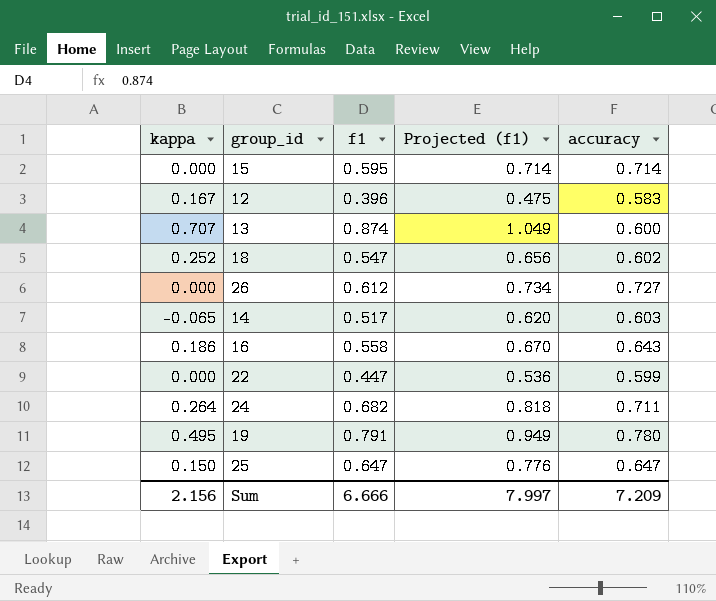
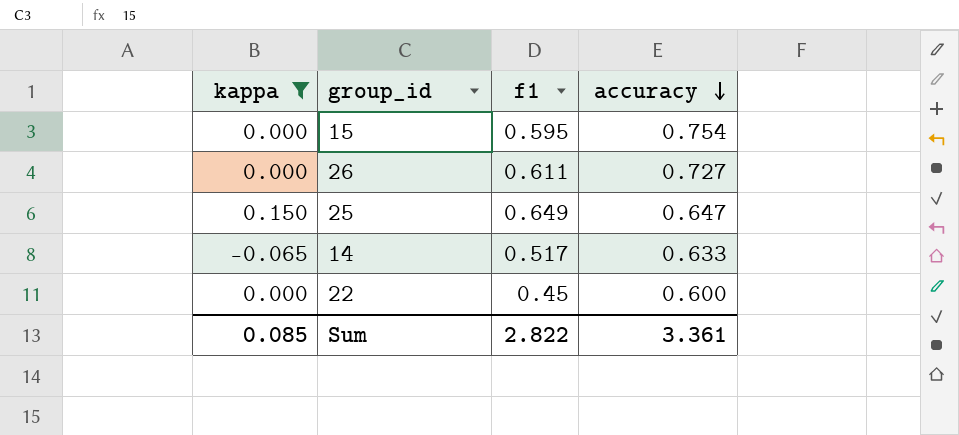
filter: none -> kappa <= 0.150
row order: none -> accuracy descending
column Projected (f1) | formula: [f1] * 1.2 -> none
15 | accuracy: 0.714 -> 0.754
26 | f1: 0.612 -> 0.611
25 | f1: 0.647 -> 0.649
14 | accuracy: 0.603 -> 0.633
22 | f1: 0.447 -> 0.45
22 | accuracy: 0.599 -> 0.600
Sum | kappa: 2.156 -> 0.085
Sum | f1: 6.666 -> 2.822
Sum | accuracy: 7.209 -> 3.361

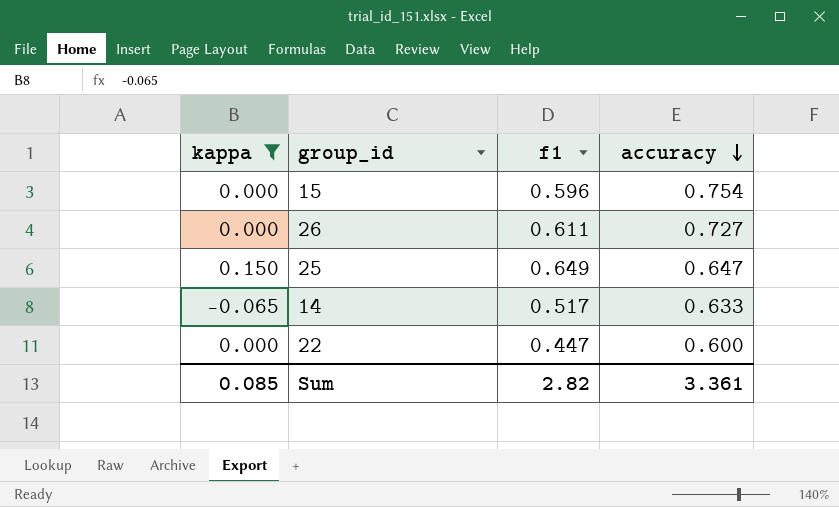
15 | f1: 0.595 -> 0.596
22 | f1: 0.45 -> 0.447
Sum | f1: 2.822 -> 2.82

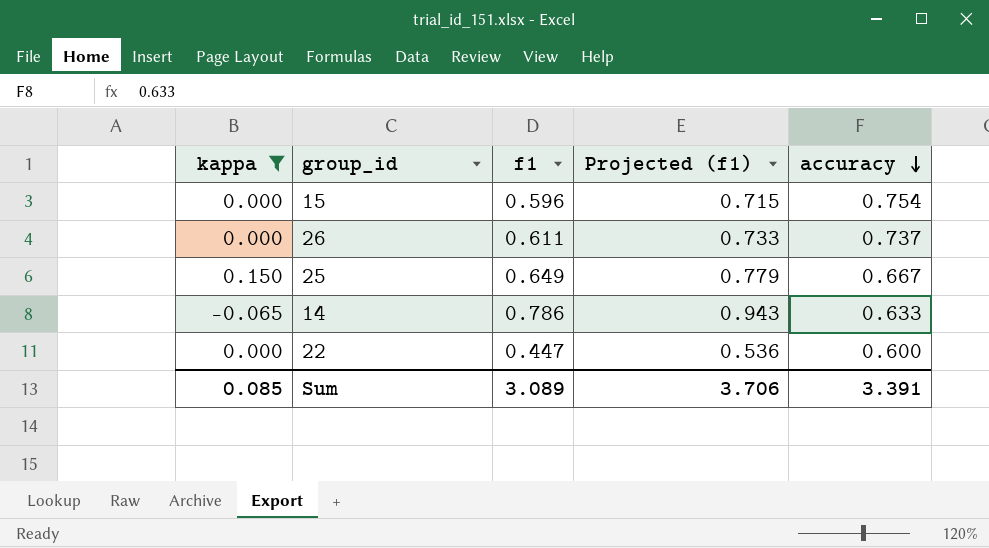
column Projected (f1) | formula: none -> [f1] * 1.2
26 | accuracy: 0.727 -> 0.737
25 | accuracy: 0.647 -> 0.667
14 | f1: 0.517 -> 0.786
Sum | f1: 2.82 -> 3.089
Sum | accuracy: 3.361 -> 3.391

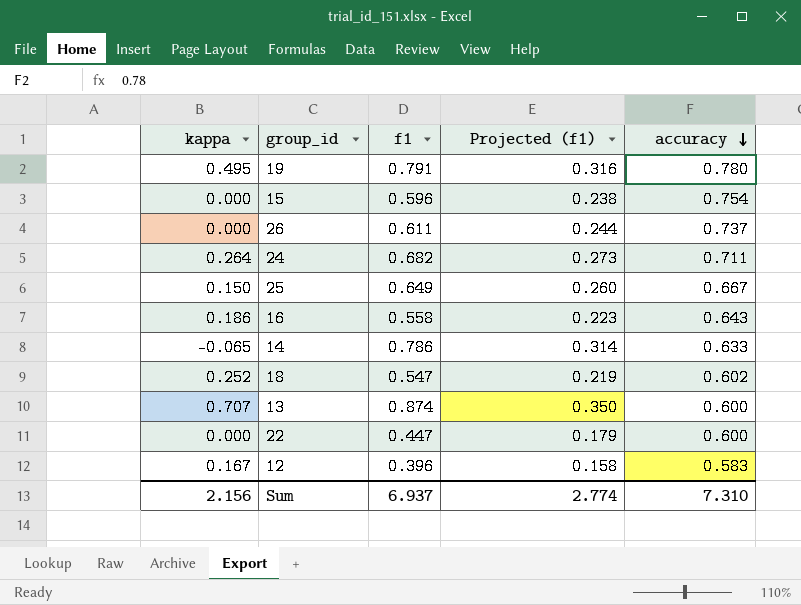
filter: kappa <= 0.150 -> none
column Projected (f1) | formula: [f1] * 1.2 -> [f1] * 0.4
Sum | kappa: 0.085 -> 2.156
Sum | f1: 3.089 -> 6.937
Sum | Projected (f1): 3.706 -> 2.774
Sum | accuracy: 3.391 -> 7.310

